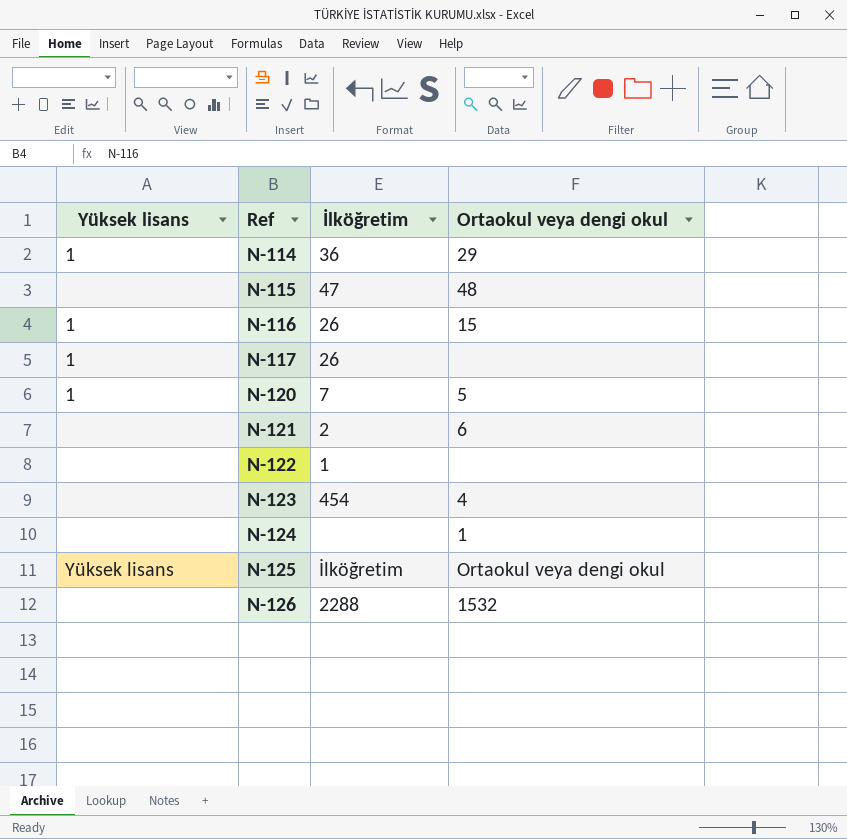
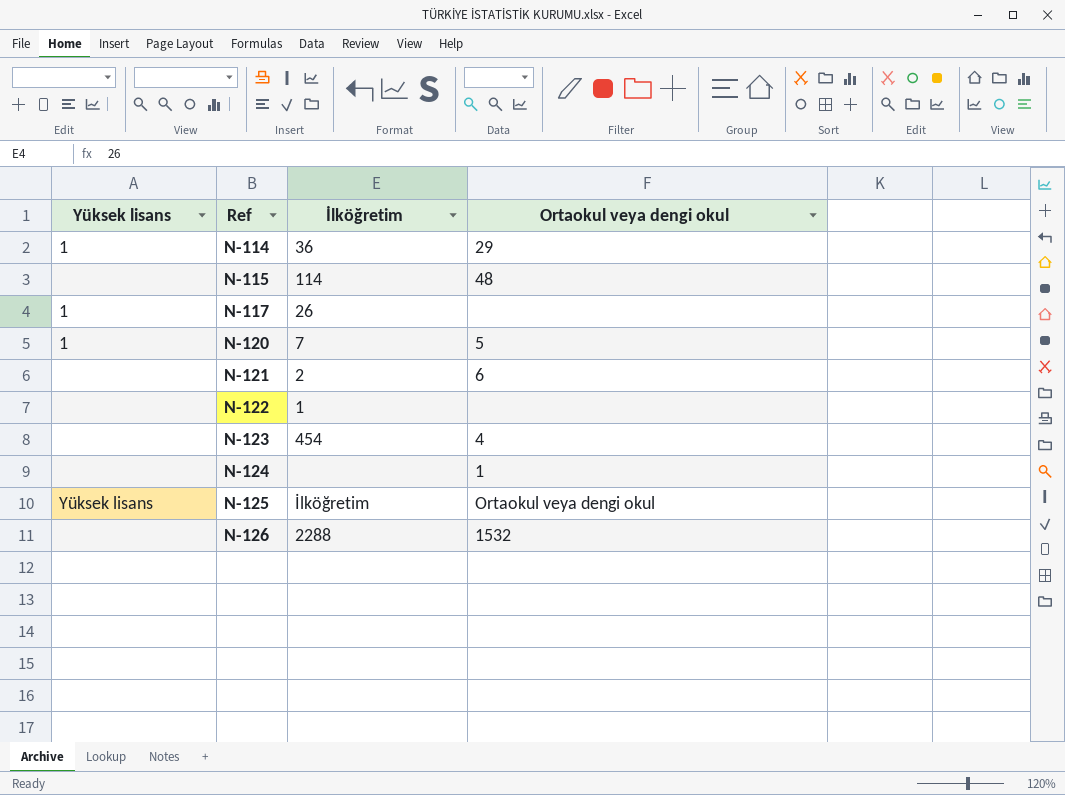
row N-116: 1 | 26 | 15 -> none
N-115 | İlköğretim: 47 -> 114

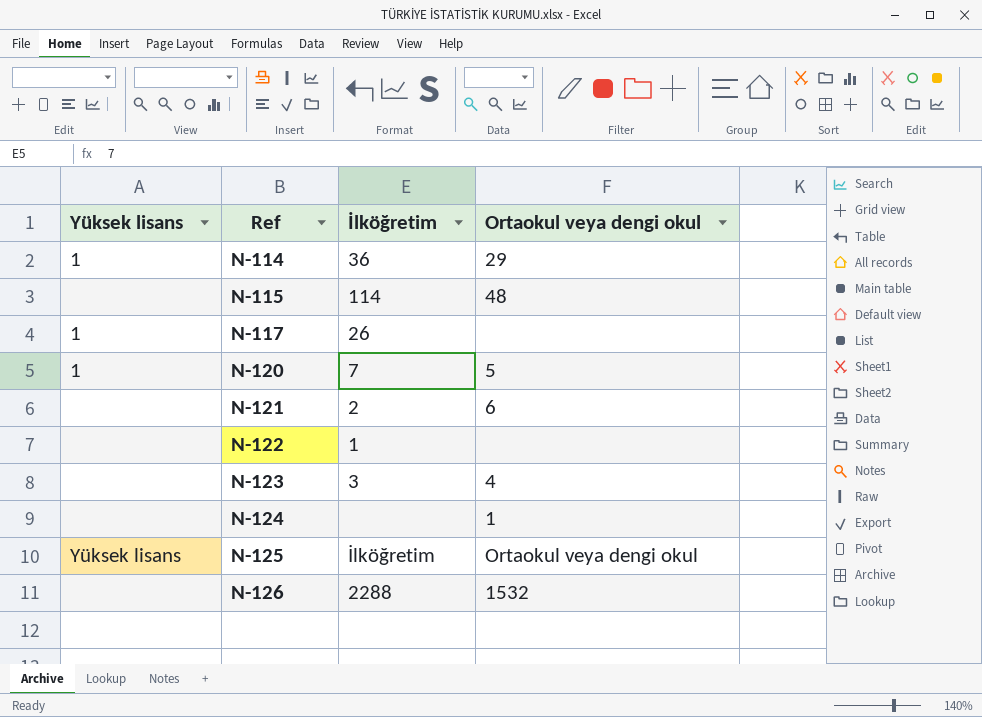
N-123 | İlköğretim: 454 -> 3

